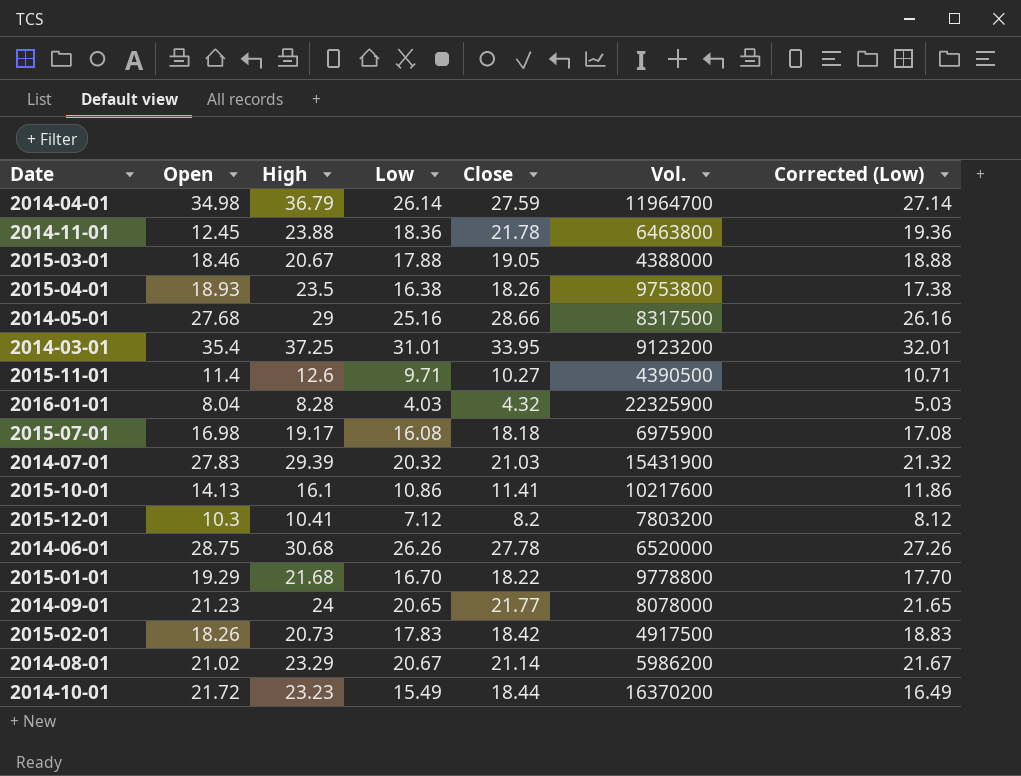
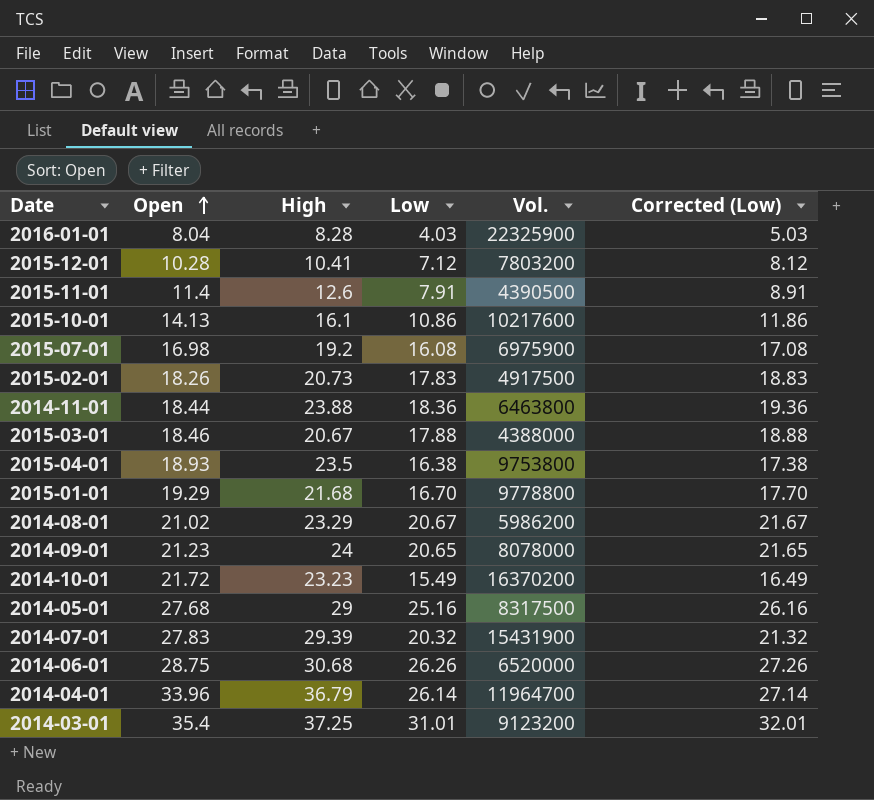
row order: none -> Open ascending
column Close | position: 5 -> none
2015-12-01 | Open: 10.3 -> 10.28
2015-11-01 | Low: 9.71 -> 7.91
2015-11-01 | Corrected (Low): 10.71 -> 8.91
2015-07-01 | High: 19.17 -> 19.2
2014-11-01 | Open: 12.45 -> 18.44
2014-04-01 | Open: 34.98 -> 33.96

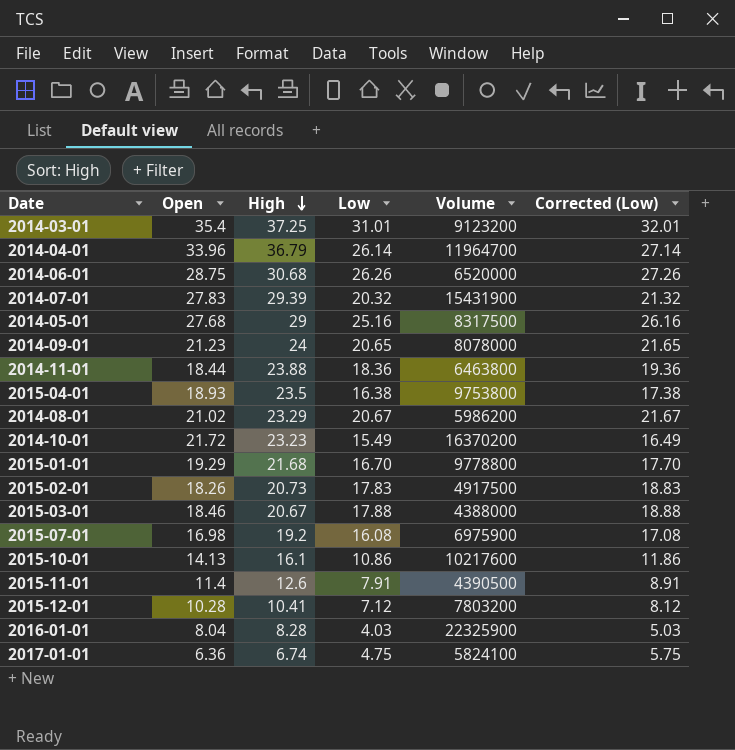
row order: Open ascending -> High descending
column name: Vol. -> Volume
row 2017-01-01: none -> 6.36 | 6.74 | 4.75 | 5824100 | 5.75

